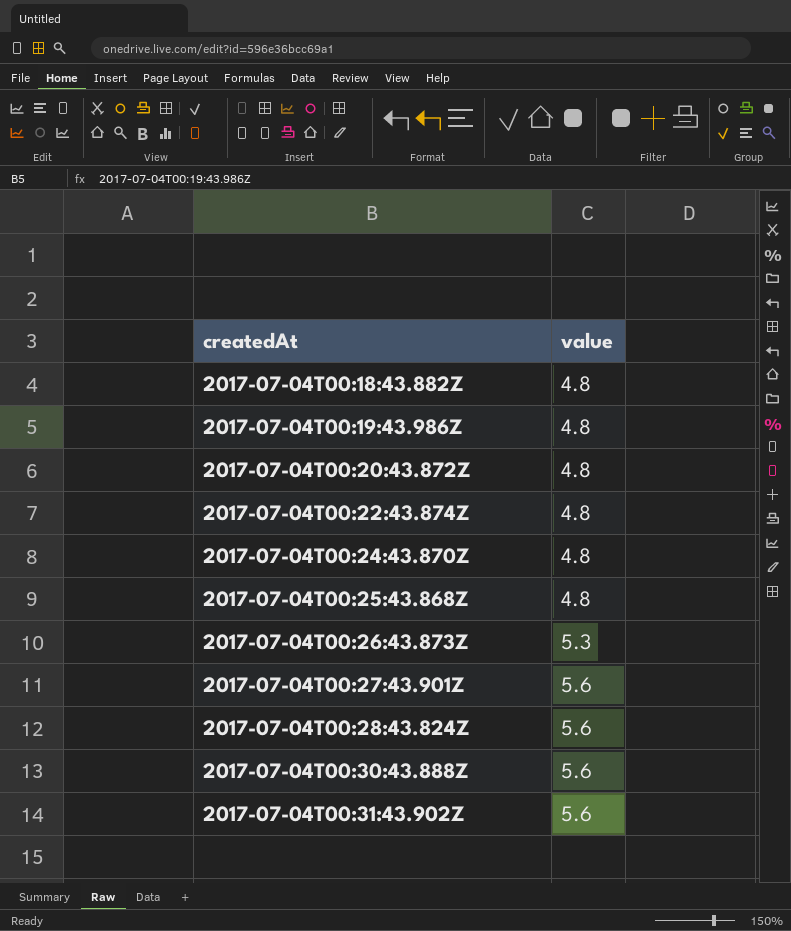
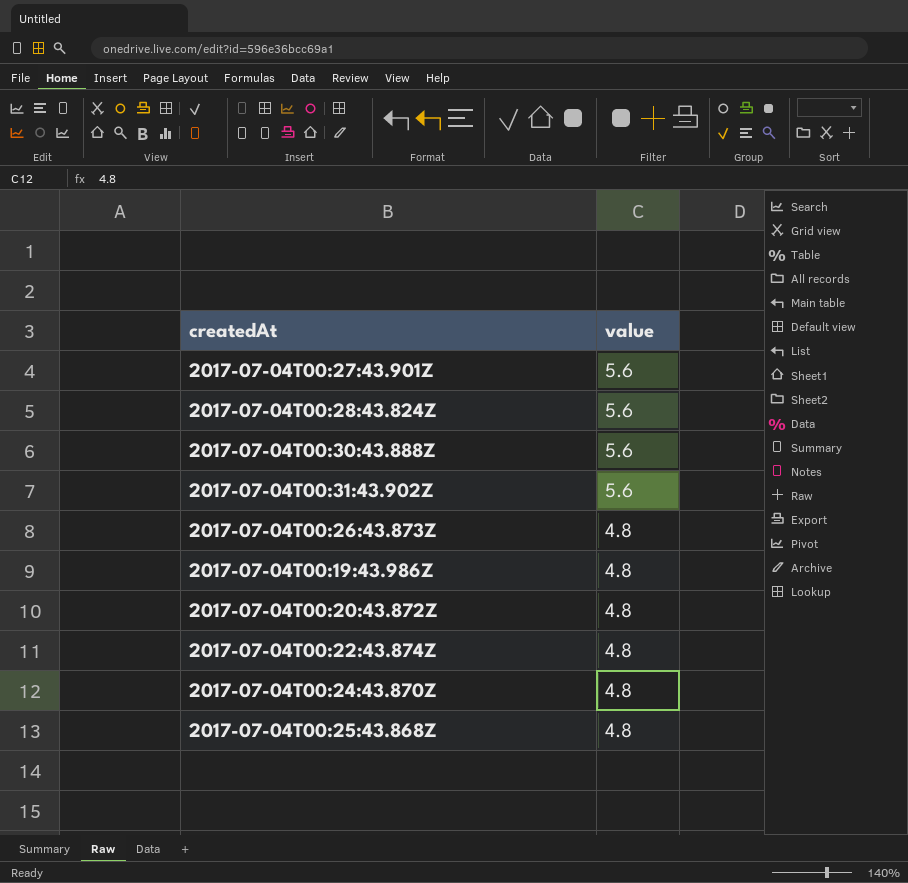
row order: createdAt ascending -> value descending
row 2017-07-04T00:18:43.882Z: 4.8 -> none
2017-07-04T00:26:43.873Z | value: 5.3 -> 4.8

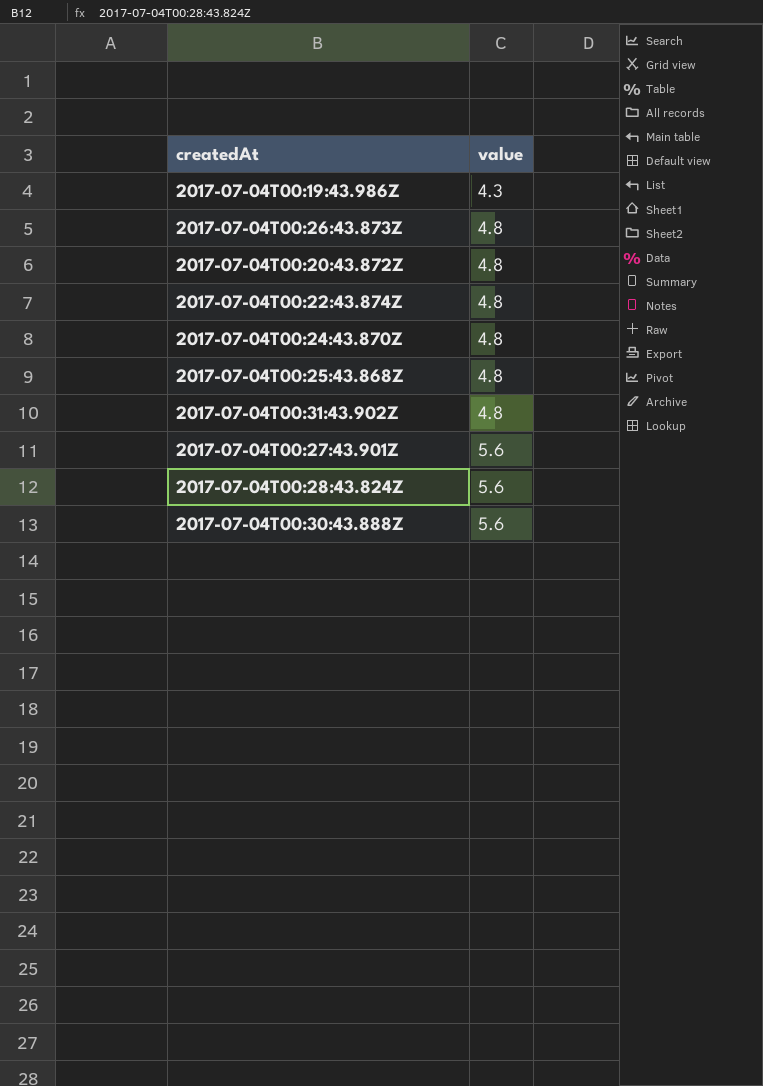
row order: value descending -> value ascending
2017-07-04T00:19:43.986Z | value: 4.8 -> 4.3
2017-07-04T00:31:43.902Z | value: 5.6 -> 4.8

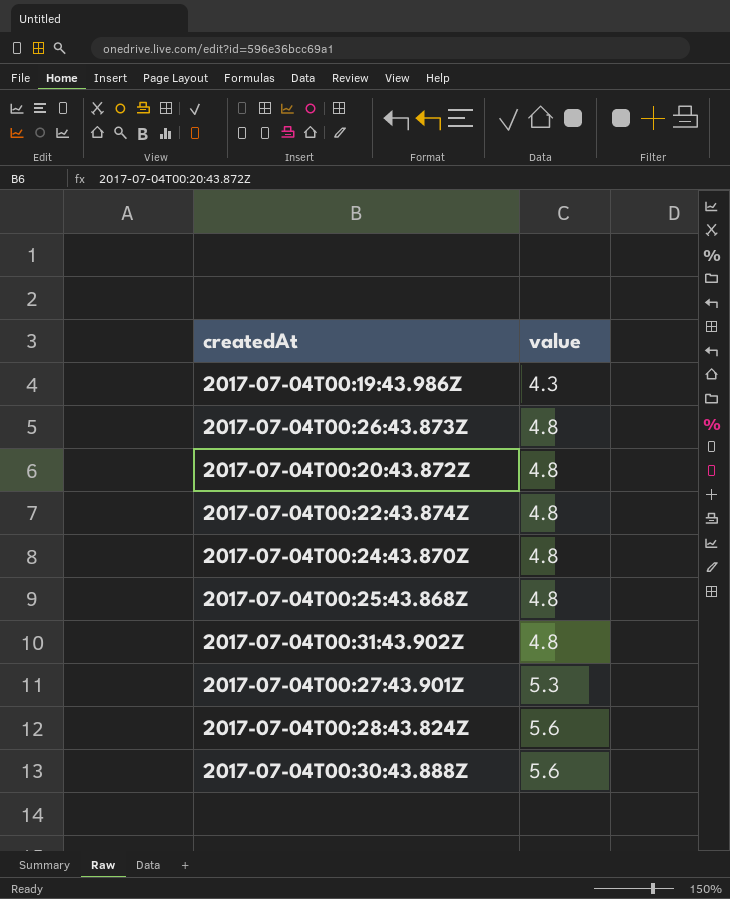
2017-07-04T00:27:43.901Z | value: 5.6 -> 5.3

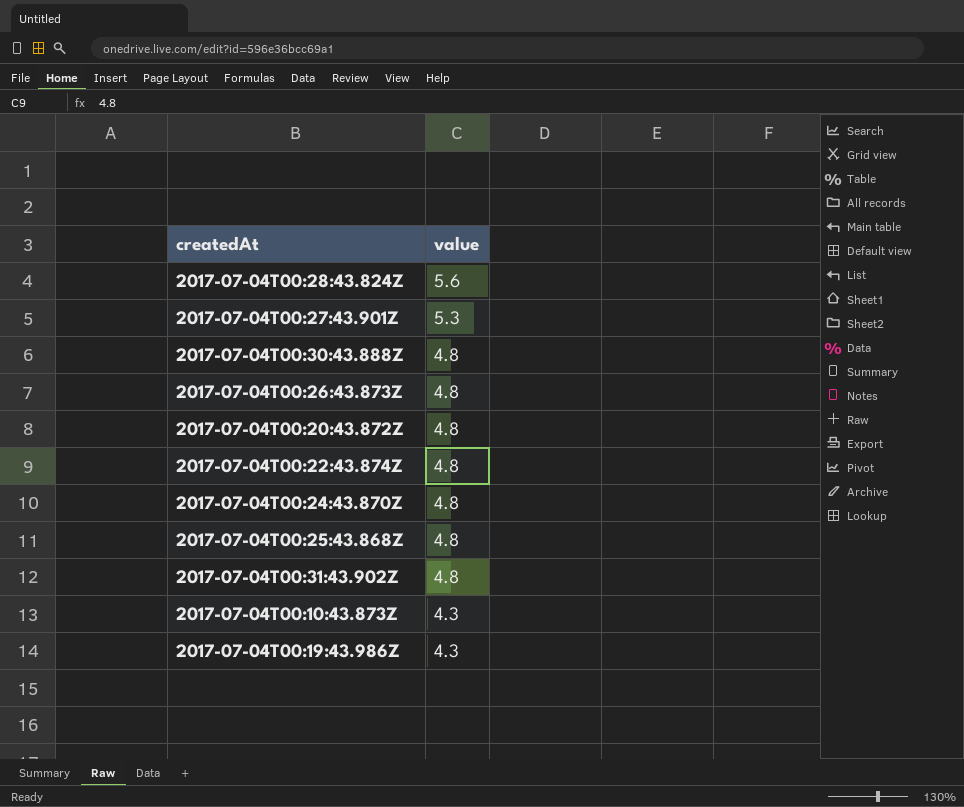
row order: value ascending -> value descending
2017-07-04T00:30:43.888Z | value: 5.6 -> 4.8
row 2017-07-04T00:10:43.873Z: none -> 4.3

